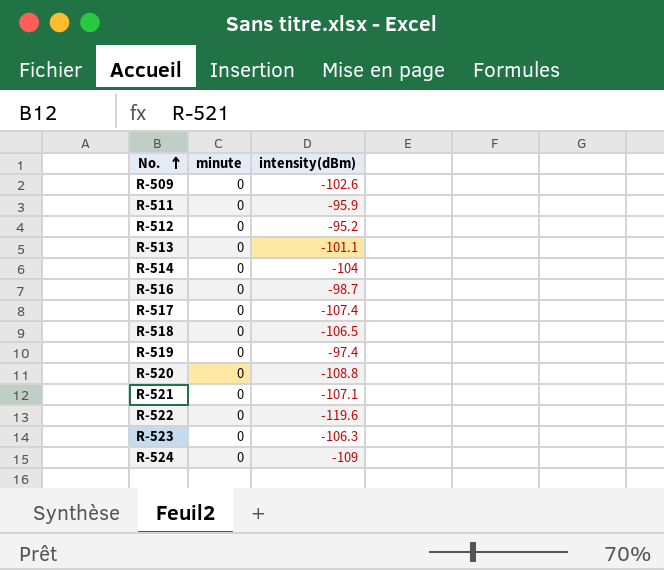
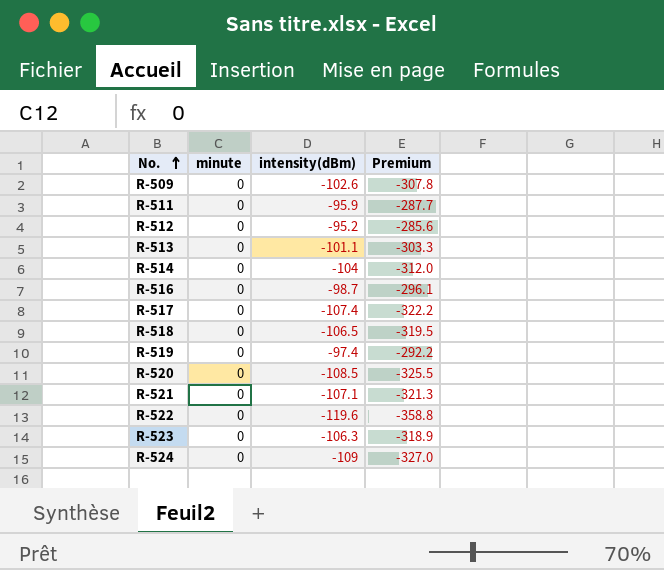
column Premium | formula: none -> [intensity(dBm)] * 3
R-520 | intensity(dBm): -108.8 -> -108.5

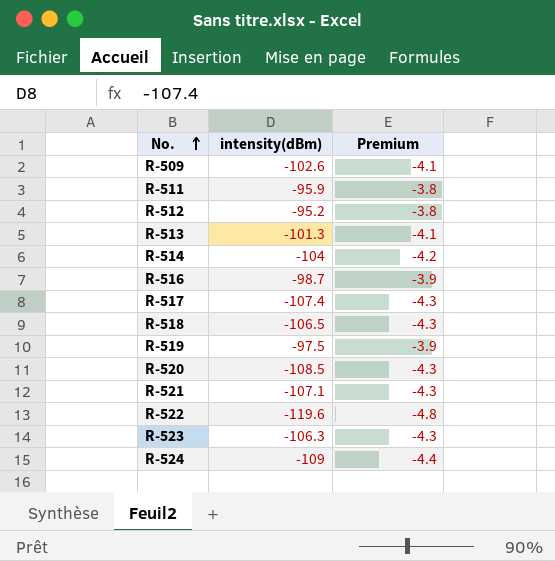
column minute | position: 2 -> none
column Premium | formula: [intensity(dBm)] * 3 -> [intensity(dBm)] * 0.04
R-513 | intensity(dBm): -101.1 -> -101.3
R-519 | intensity(dBm): -97.4 -> -97.5

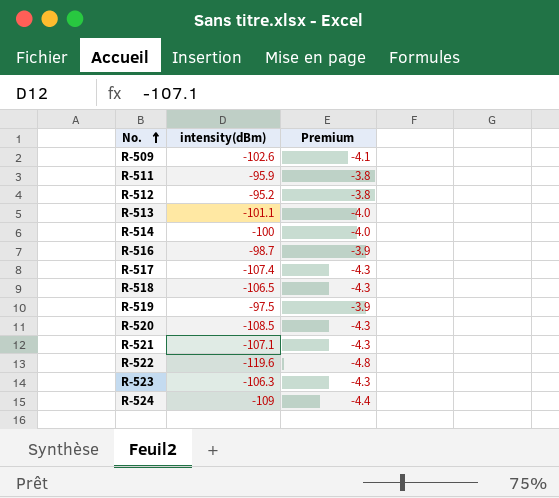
R-513 | intensity(dBm): -101.3 -> -101.1
R-513 | Premium: -4.1 -> -4.0
R-514 | intensity(dBm): -104 -> -100
R-514 | Premium: -4.2 -> -4.0

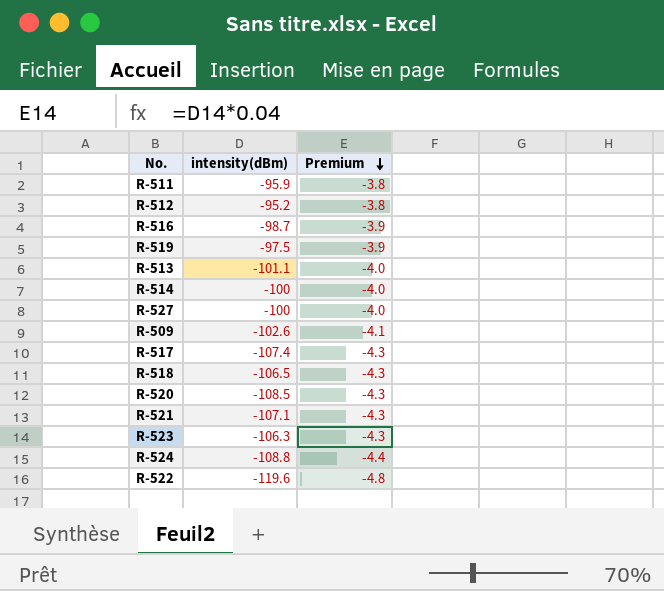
row order: No. ascending -> Premium descending
row R-527: none -> -100 | -4.0
R-524 | intensity(dBm): -109 -> -108.8

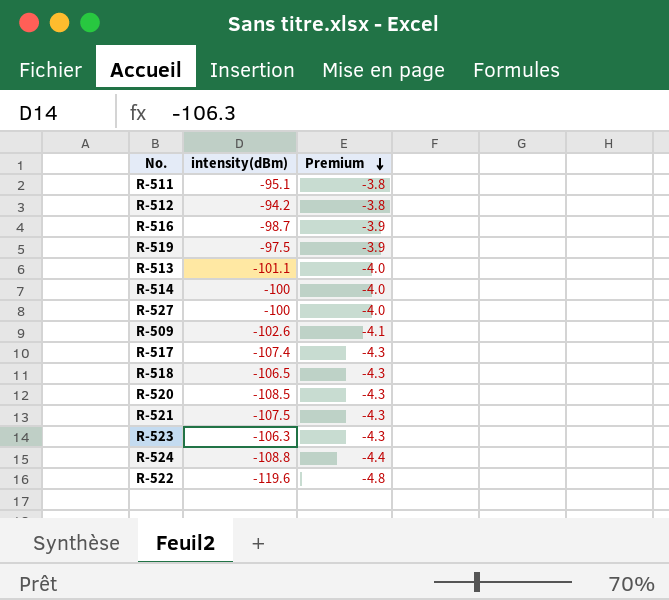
R-511 | intensity(dBm): -95.9 -> -95.1
R-512 | intensity(dBm): -95.2 -> -94.2
R-521 | intensity(dBm): -107.1 -> -107.5

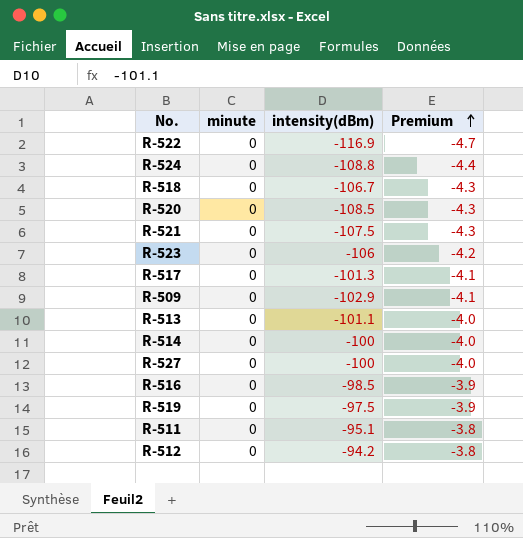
row order: Premium descending -> Premium ascending
column minute | position: none -> 2
R-522 | intensity(dBm): -119.6 -> -116.9
R-522 | Premium: -4.8 -> -4.7
R-518 | intensity(dBm): -106.5 -> -106.7
R-523 | intensity(dBm): -106.3 -> -106
R-523 | Premium: -4.3 -> -4.2
R-517 | intensity(dBm): -107.4 -> -101.3
R-517 | Premium: -4.3 -> -4.1
R-509 | intensity(dBm): -102.6 -> -102.9
R-516 | intensity(dBm): -98.7 -> -98.5

